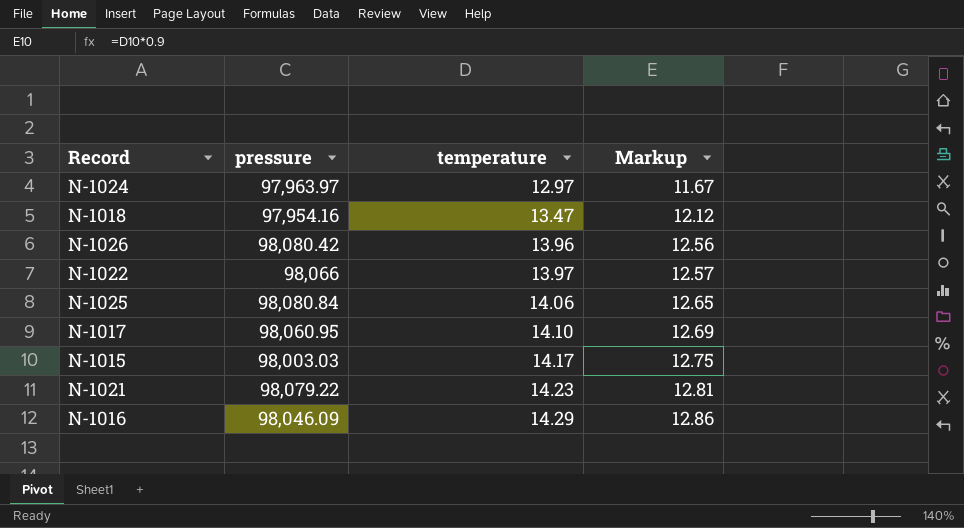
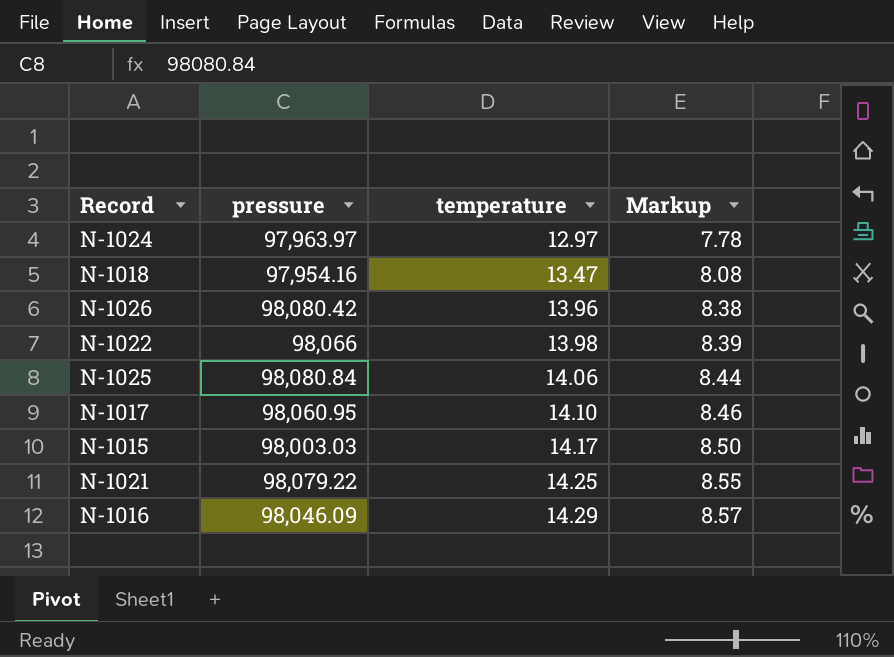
column Markup | formula: [temperature] * 0.9 -> [temperature] * 0.6
N-1022 | temperature: 13.97 -> 13.98
N-1021 | temperature: 14.23 -> 14.25

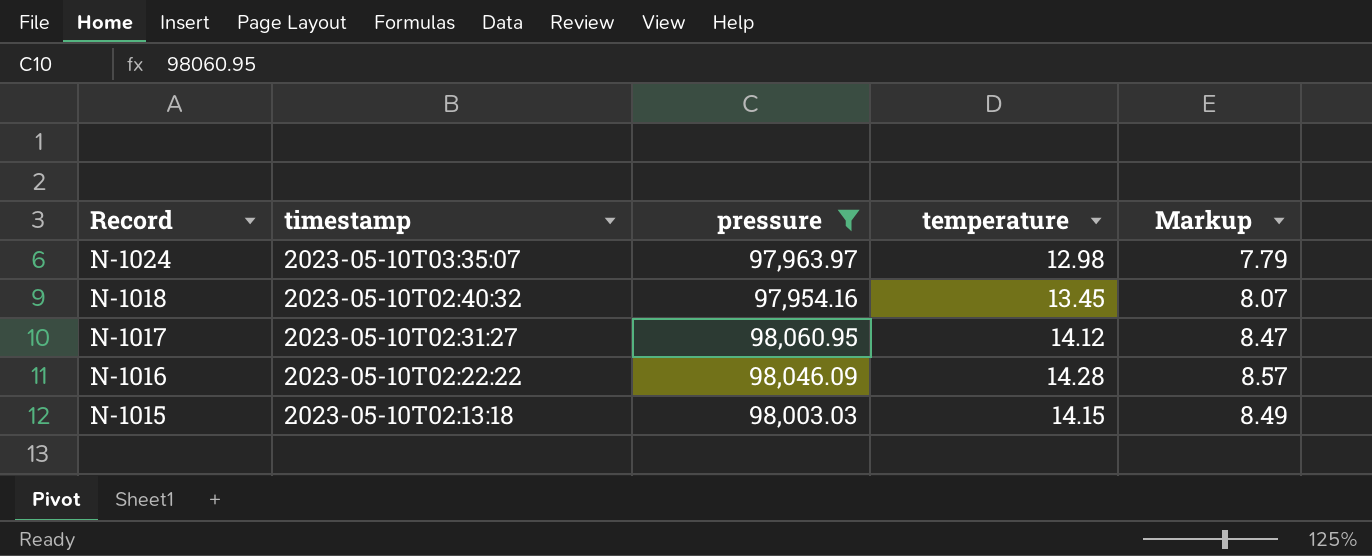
filter: none -> pressure <= 98,060.95
row order: temperature ascending -> Record descending
column timestamp | position: none -> 2
N-1024 | temperature: 12.97 -> 12.98
N-1024 | Markup: 7.78 -> 7.79
N-1018 | temperature: 13.47 -> 13.45
N-1018 | Markup: 8.08 -> 8.07
N-1017 | temperature: 14.10 -> 14.12
N-1017 | Markup: 8.46 -> 8.47
N-1016 | temperature: 14.29 -> 14.28
N-1015 | temperature: 14.17 -> 14.15
N-1015 | Markup: 8.50 -> 8.49

